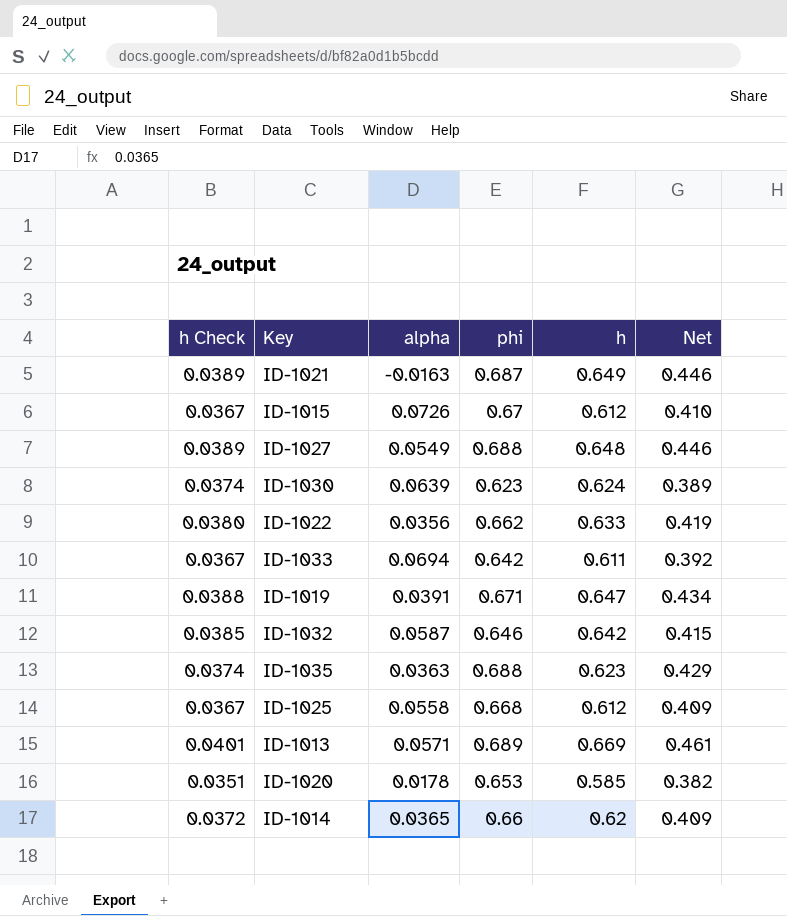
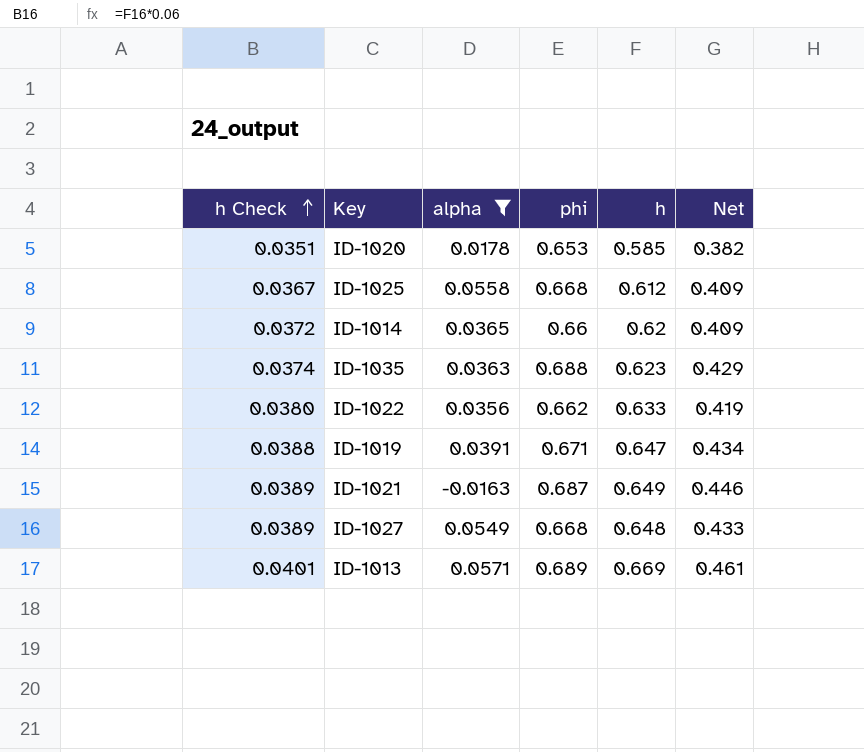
filter: none -> alpha <= 0.0571
row order: none -> h Check ascending
ID-1027 | phi: 0.688 -> 0.668
ID-1027 | Net: 0.446 -> 0.433

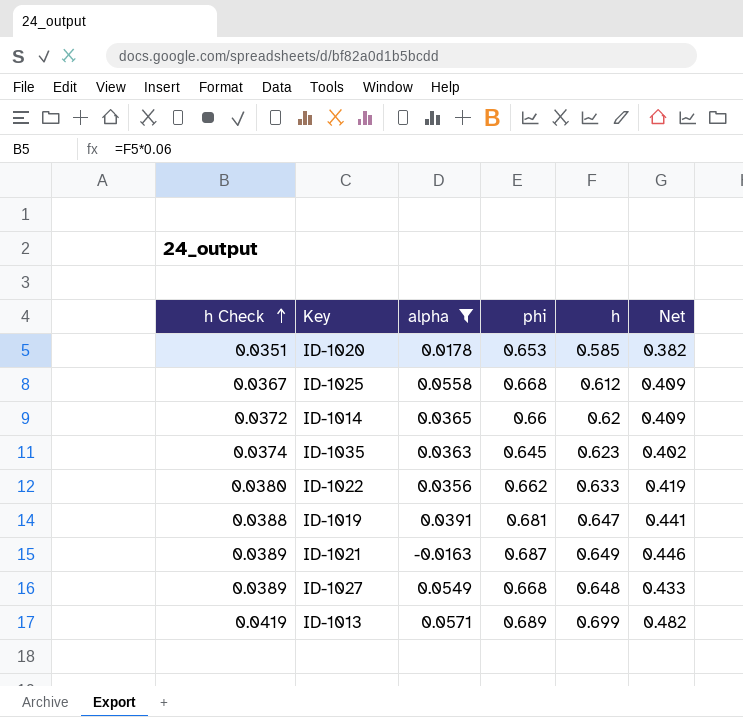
ID-1035 | phi: 0.688 -> 0.645
ID-1035 | Net: 0.429 -> 0.402
ID-1019 | phi: 0.671 -> 0.681
ID-1019 | Net: 0.434 -> 0.441
ID-1013 | h Check: 0.0401 -> 0.0419
ID-1013 | h: 0.669 -> 0.699
ID-1013 | Net: 0.461 -> 0.482

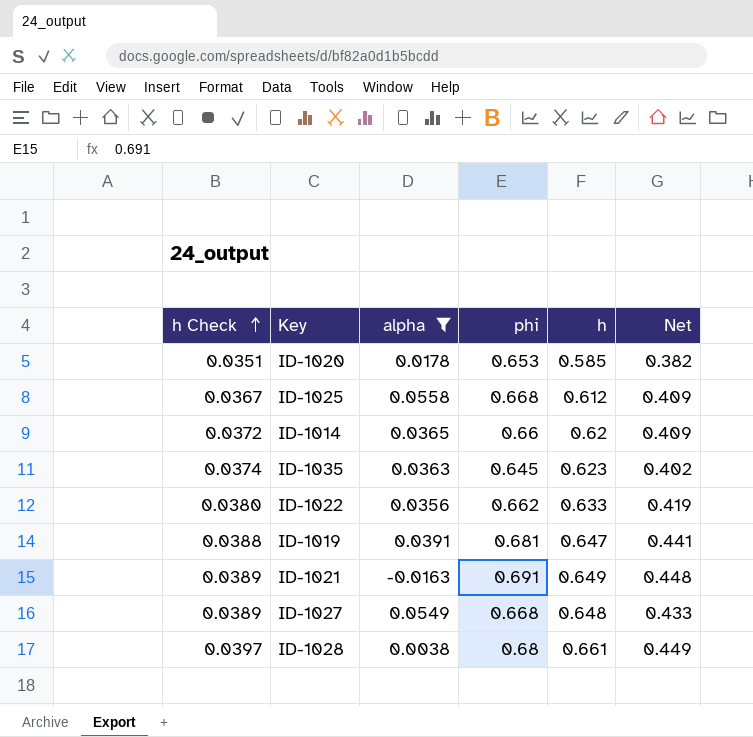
row ID-1013: 0.0419 | 0.0571 | 0.689 | 0.699 | 0.482 -> none
ID-1021 | phi: 0.687 -> 0.691
ID-1021 | Net: 0.446 -> 0.448
row ID-1028: none -> 0.0397 | 0.0038 | 0.68 | 0.661 | 0.449

